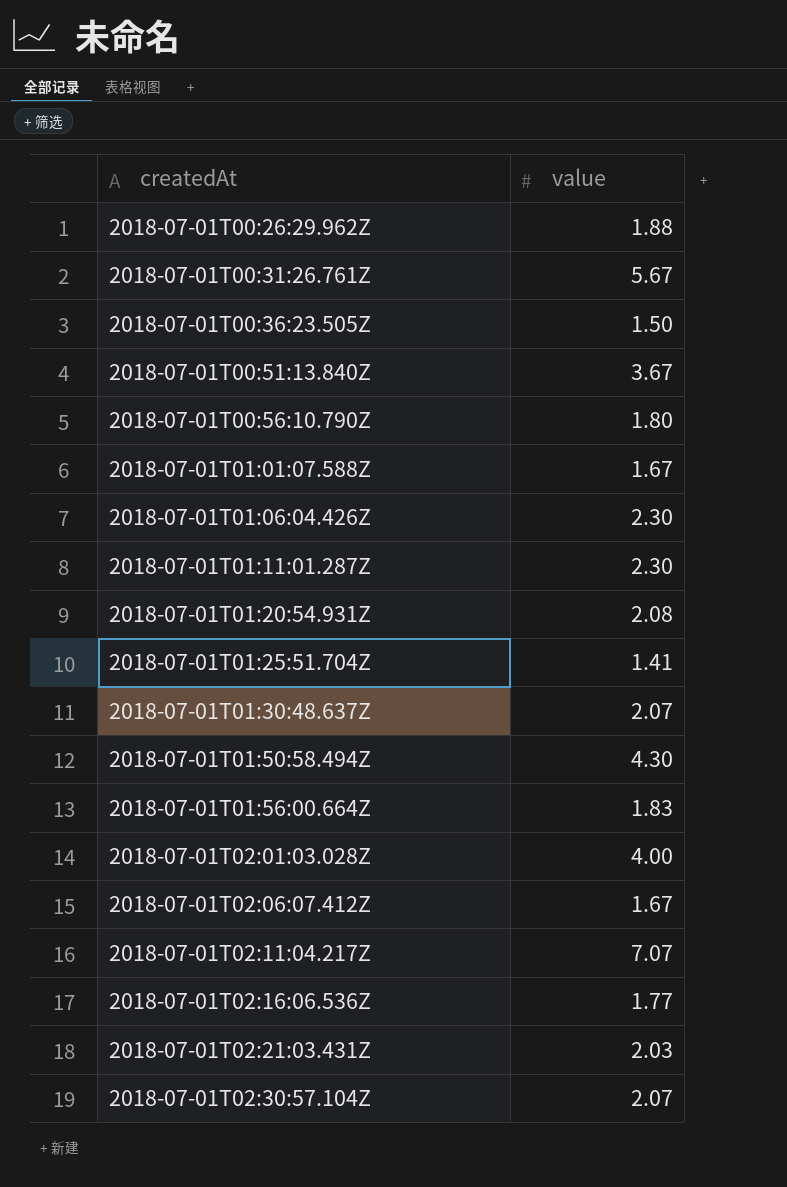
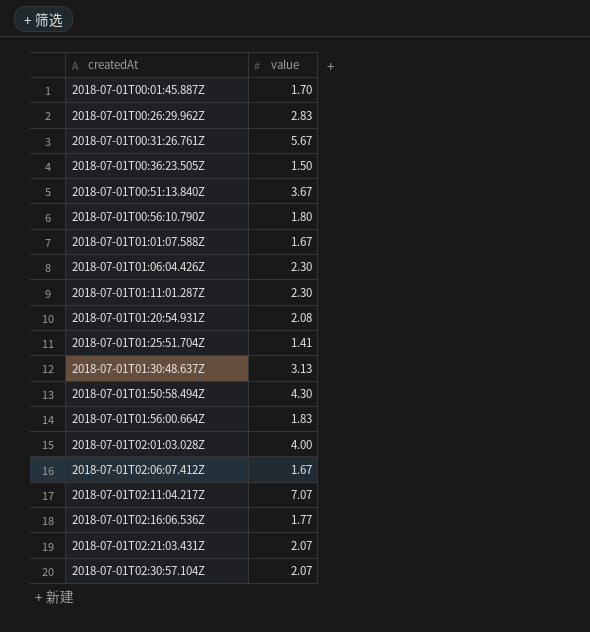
row 2018-07-01T00:01:45.887Z: none -> 1.70
2018-07-01T00:26:29.962Z | value: 1.88 -> 2.83
2018-07-01T01:30:48.637Z | value: 2.07 -> 3.13
2018-07-01T02:21:03.431Z | value: 2.03 -> 2.07

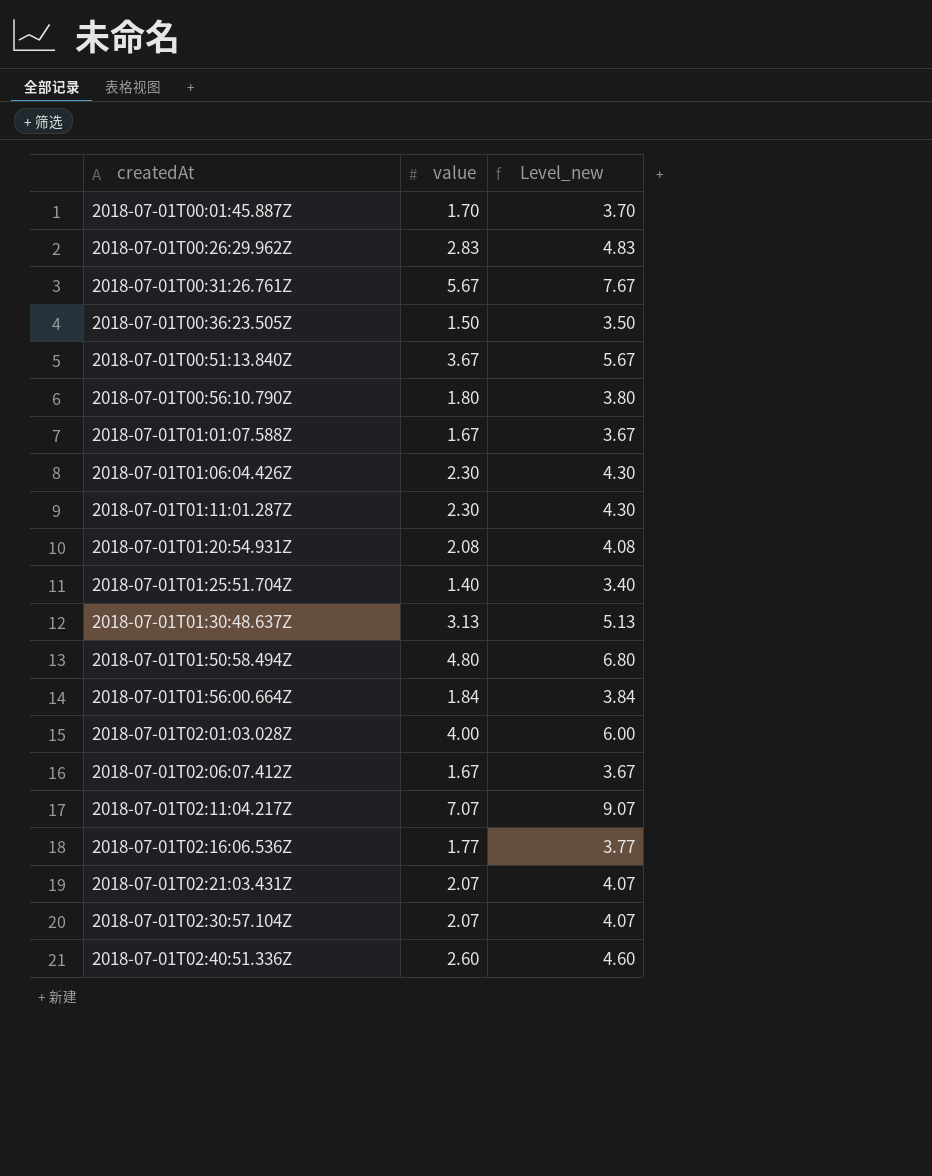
column Level_new | formula: none -> [value] + 2
2018-07-01T01:25:51.704Z | value: 1.41 -> 1.40
2018-07-01T01:50:58.494Z | value: 4.30 -> 4.80
2018-07-01T01:56:00.664Z | value: 1.83 -> 1.84
row 2018-07-01T02:40:51.336Z: none -> 2.60 | 4.60

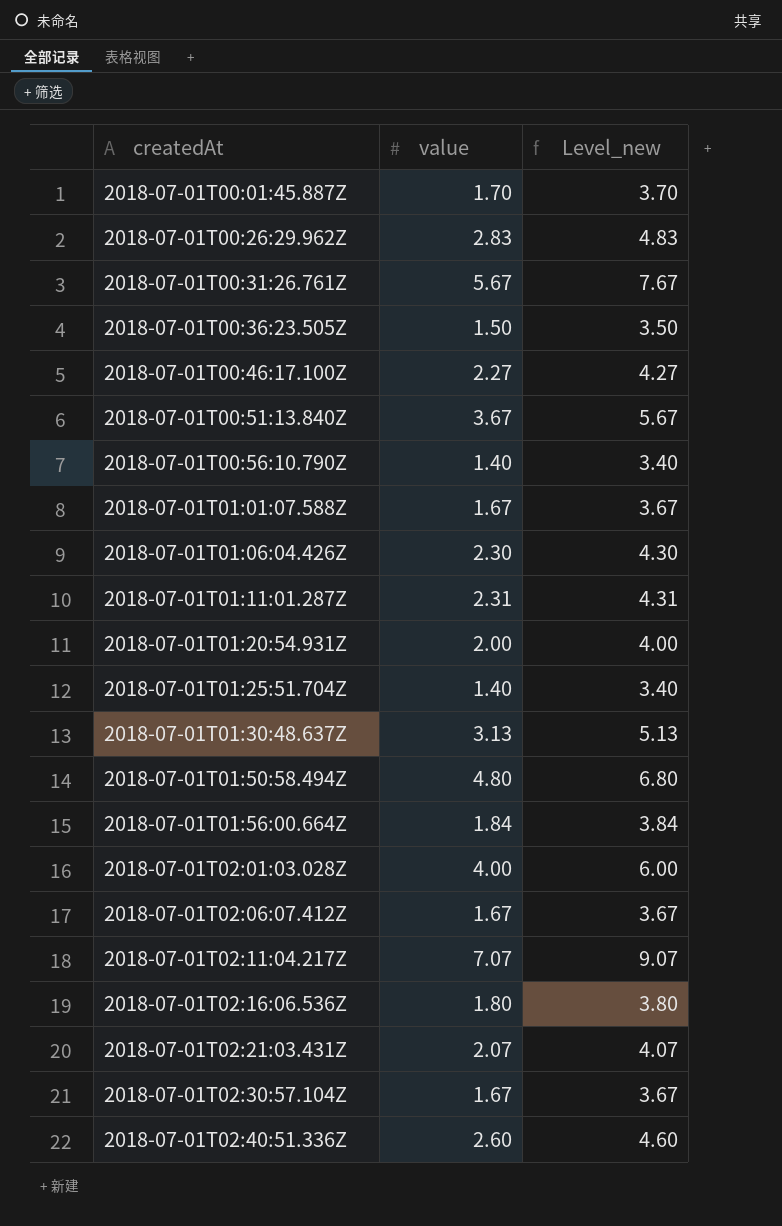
row 2018-07-01T00:46:17.100Z: none -> 2.27 | 4.27
2018-07-01T00:56:10.790Z | value: 1.80 -> 1.40
2018-07-01T00:56:10.790Z | Level_new: 3.80 -> 3.40
2018-07-01T01:11:01.287Z | value: 2.30 -> 2.31
2018-07-01T01:11:01.287Z | Level_new: 4.30 -> 4.31
2018-07-01T01:20:54.931Z | value: 2.08 -> 2.00
2018-07-01T01:20:54.931Z | Level_new: 4.08 -> 4.00
2018-07-01T02:16:06.536Z | value: 1.77 -> 1.80
2018-07-01T02:16:06.536Z | Level_new: 3.77 -> 3.80
2018-07-01T02:30:57.104Z | value: 2.07 -> 1.67
2018-07-01T02:30:57.104Z | Level_new: 4.07 -> 3.67

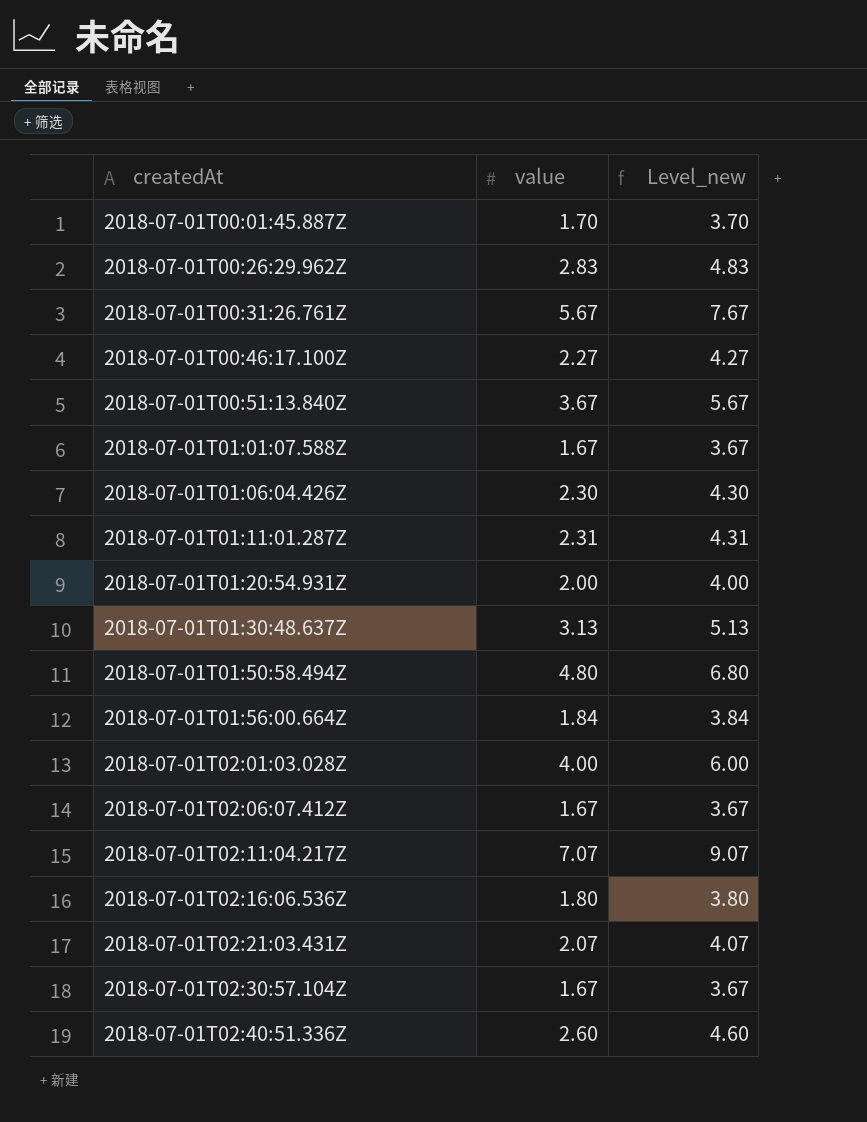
row 2018-07-01T00:36:23.505Z: 1.50 | 3.50 -> none
row 2018-07-01T00:56:10.790Z: 1.40 | 3.40 -> none
row 2018-07-01T01:25:51.704Z: 1.40 | 3.40 -> none

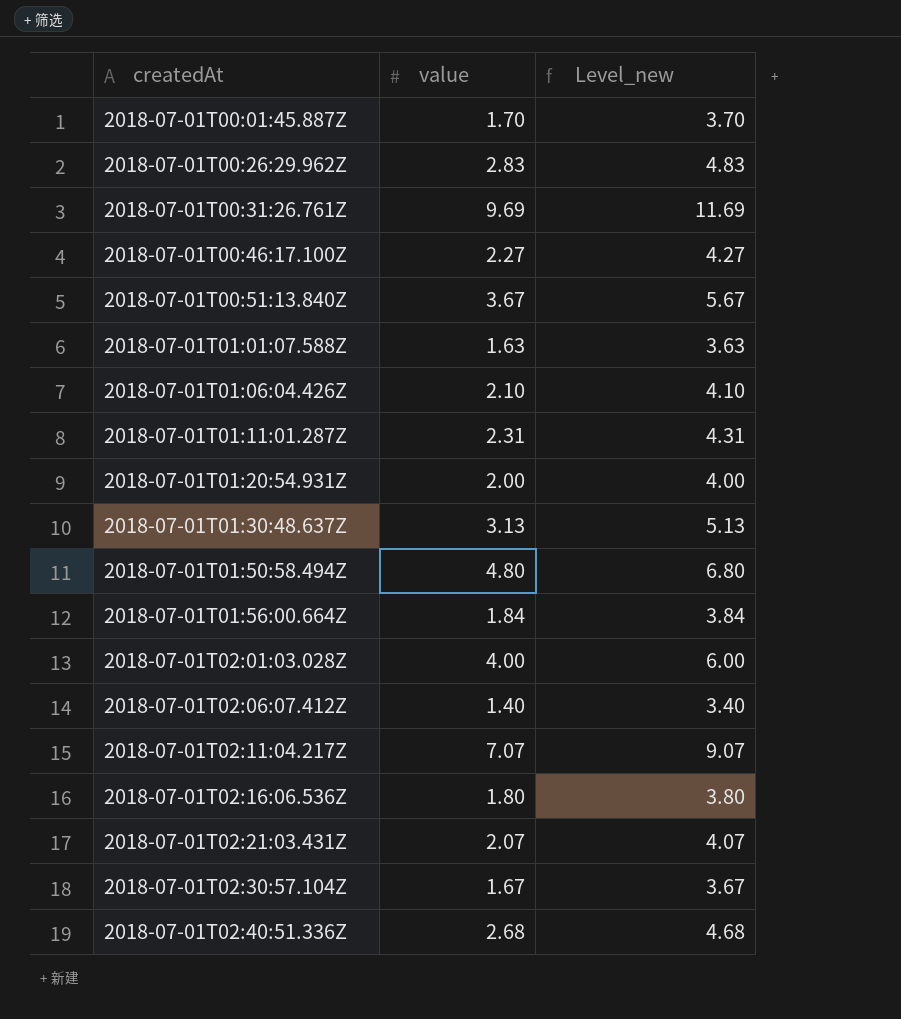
2018-07-01T00:31:26.761Z | value: 5.67 -> 9.69
2018-07-01T00:31:26.761Z | Level_new: 7.67 -> 11.69
2018-07-01T01:01:07.588Z | value: 1.67 -> 1.63
2018-07-01T01:01:07.588Z | Level_new: 3.67 -> 3.63
2018-07-01T01:06:04.426Z | value: 2.30 -> 2.10
2018-07-01T01:06:04.426Z | Level_new: 4.30 -> 4.10
2018-07-01T02:06:07.412Z | value: 1.67 -> 1.40
2018-07-01T02:06:07.412Z | Level_new: 3.67 -> 3.40
2018-07-01T02:40:51.336Z | value: 2.60 -> 2.68
2018-07-01T02:40:51.336Z | Level_new: 4.60 -> 4.68

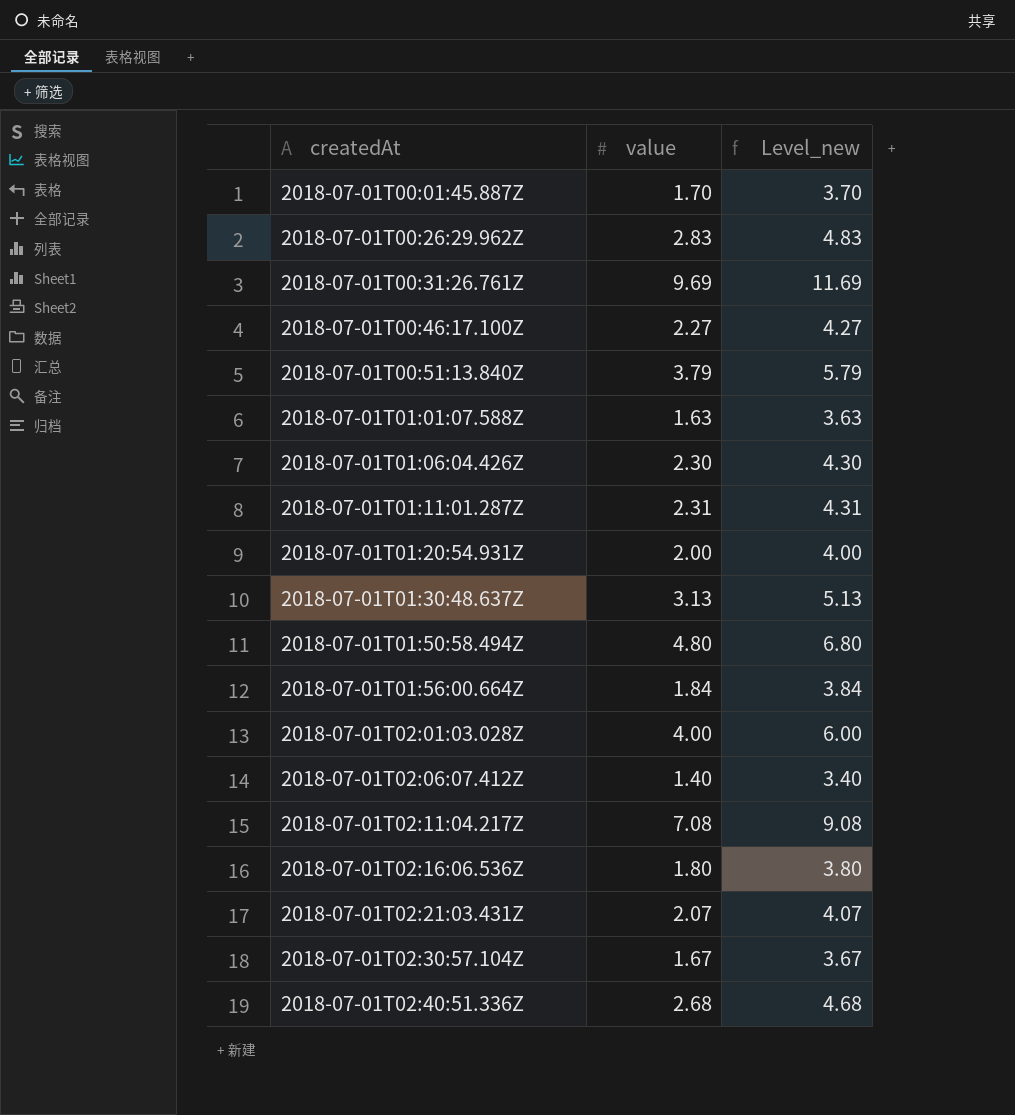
2018-07-01T00:51:13.840Z | value: 3.67 -> 3.79
2018-07-01T00:51:13.840Z | Level_new: 5.67 -> 5.79
2018-07-01T01:06:04.426Z | value: 2.10 -> 2.30
2018-07-01T01:06:04.426Z | Level_new: 4.10 -> 4.30
2018-07-01T02:11:04.217Z | value: 7.07 -> 7.08
2018-07-01T02:11:04.217Z | Level_new: 9.07 -> 9.08

